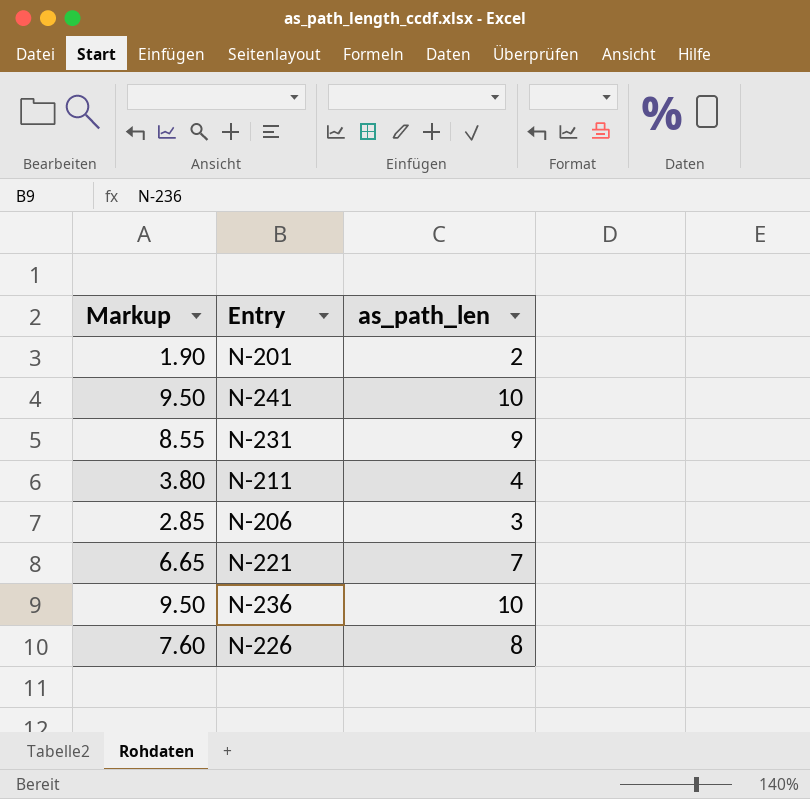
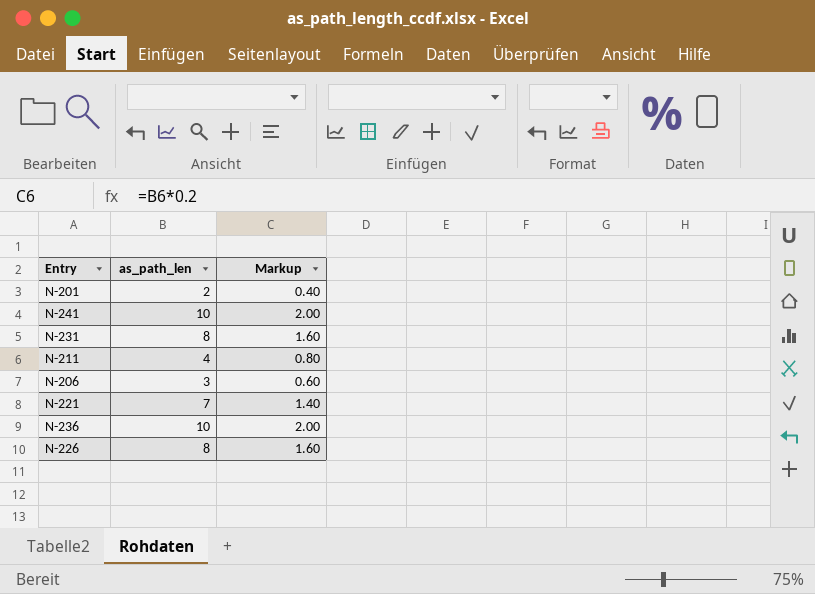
column Markup | formula: [as_path_len] * 0.95 -> [as_path_len] * 0.2
column Markup | position: 1 -> 3
N-231 | as_path_len: 9 -> 8

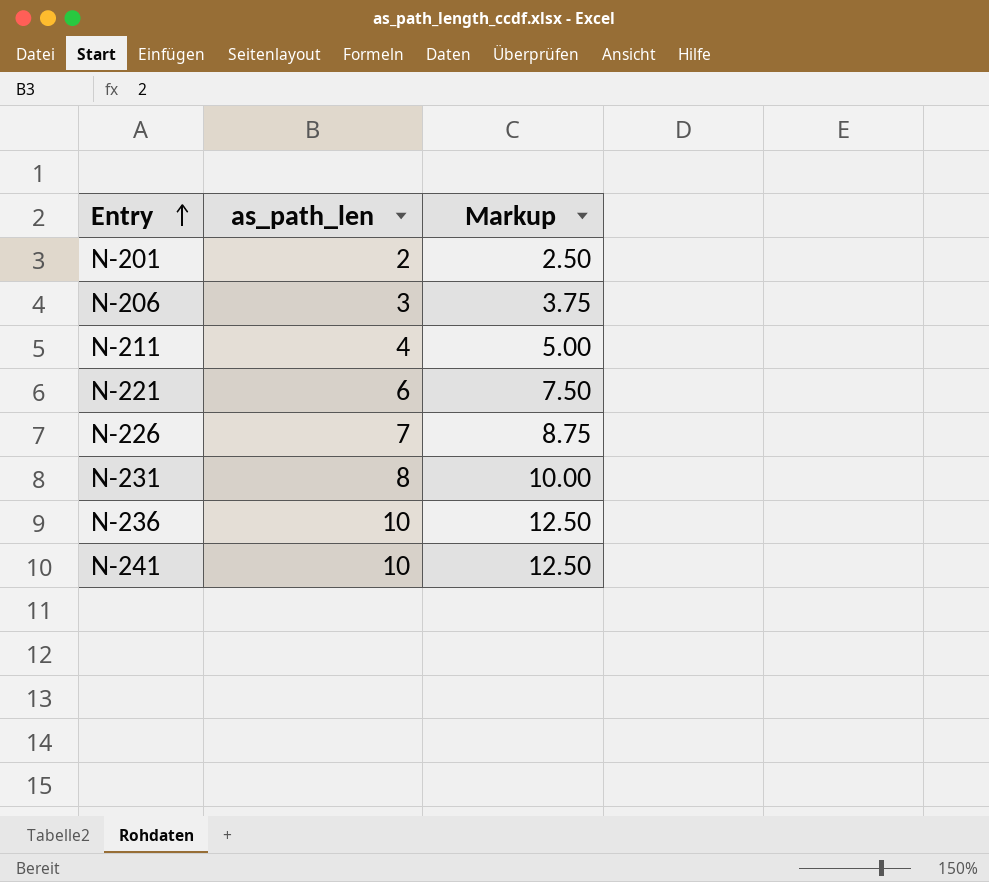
row order: none -> Entry ascending
column Markup | formula: [as_path_len] * 0.2 -> [as_path_len] * 1.25
N-221 | as_path_len: 7 -> 6
N-226 | as_path_len: 8 -> 7

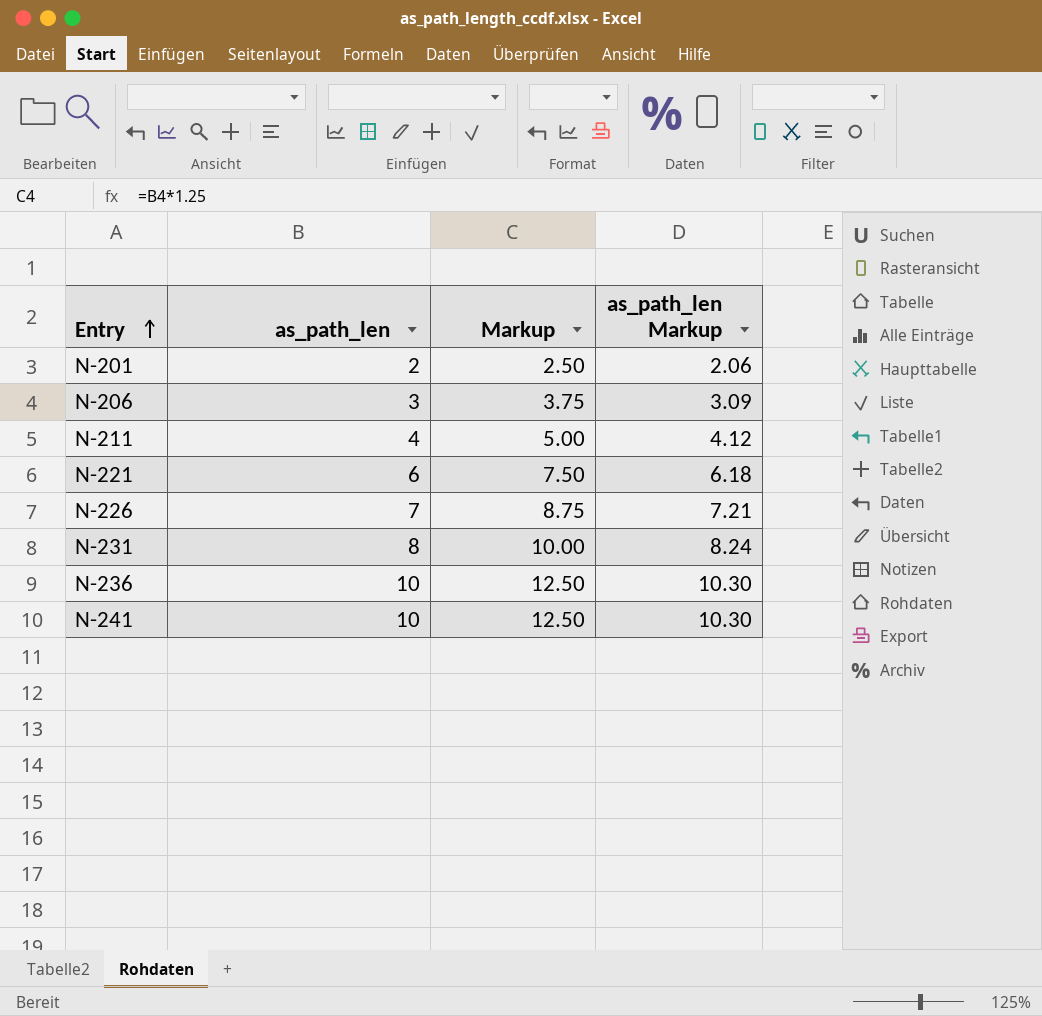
column as_path_len Markup | formula: none -> [as_path_len] * 1.03

